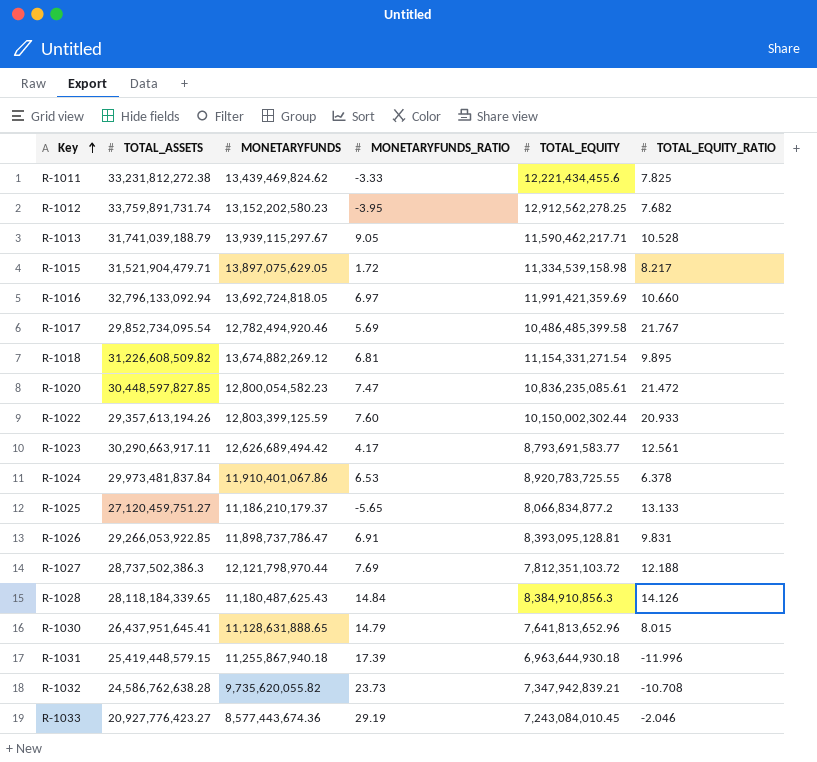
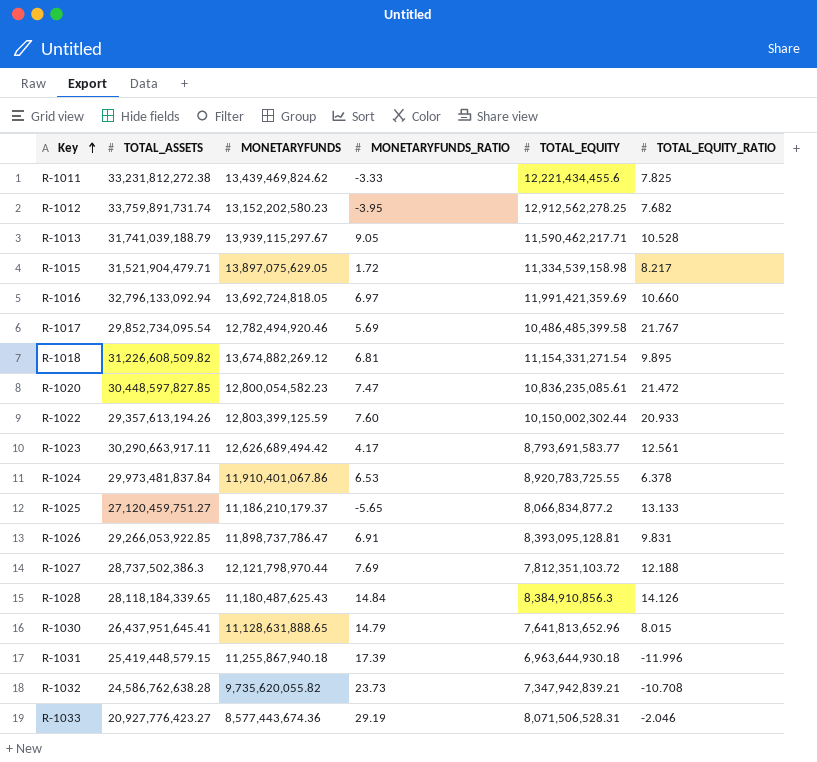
R-1033 | TOTAL_EQUITY: 7,243,084,010.45 -> 8,071,506,528.31

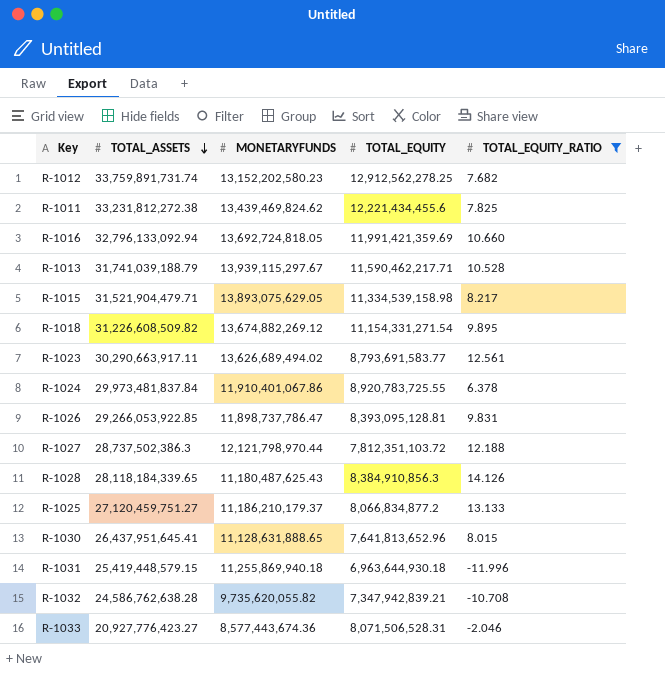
filter: none -> TOTAL_EQUITY_RATIO <= 14.126
row order: Key ascending -> TOTAL_ASSETS descending
column MONETARYFUNDS_RATIO | position: 4 -> none
R-1015 | MONETARYFUNDS: 13,897,075,629.05 -> 13,893,075,629.05
R-1023 | MONETARYFUNDS: 12,626,689,494.42 -> 13,626,689,494.02
R-1031 | MONETARYFUNDS: 11,255,867,940.18 -> 11,255,869,940.18

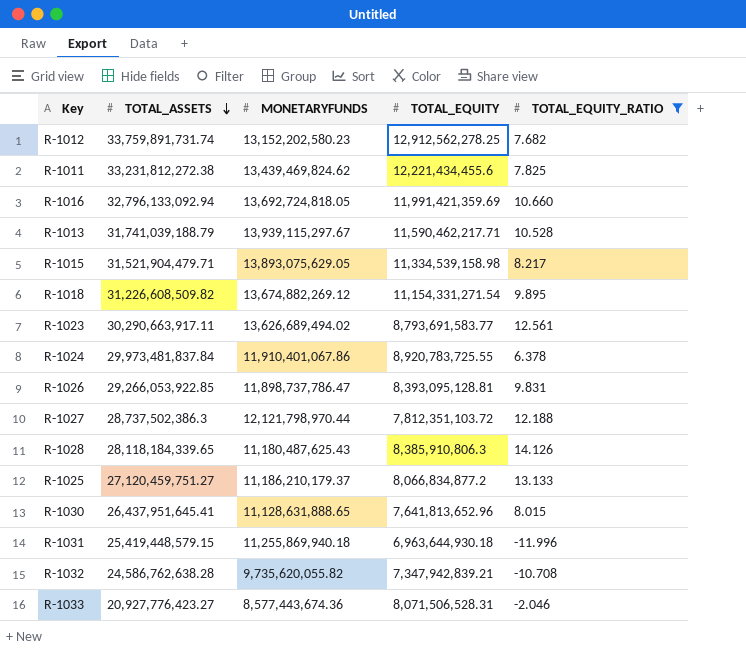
R-1028 | TOTAL_EQUITY: 8,384,910,856.3 -> 8,385,910,806.3

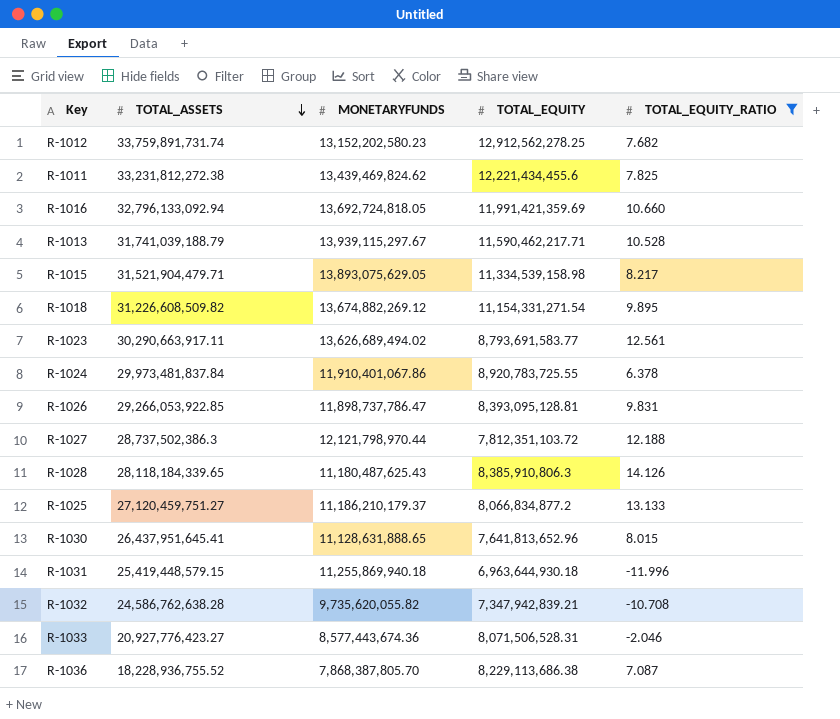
row R-1036: none -> 18,228,936,755.52 | 7,868,387,805.70 | 8,229,113,686.38 | 7.087

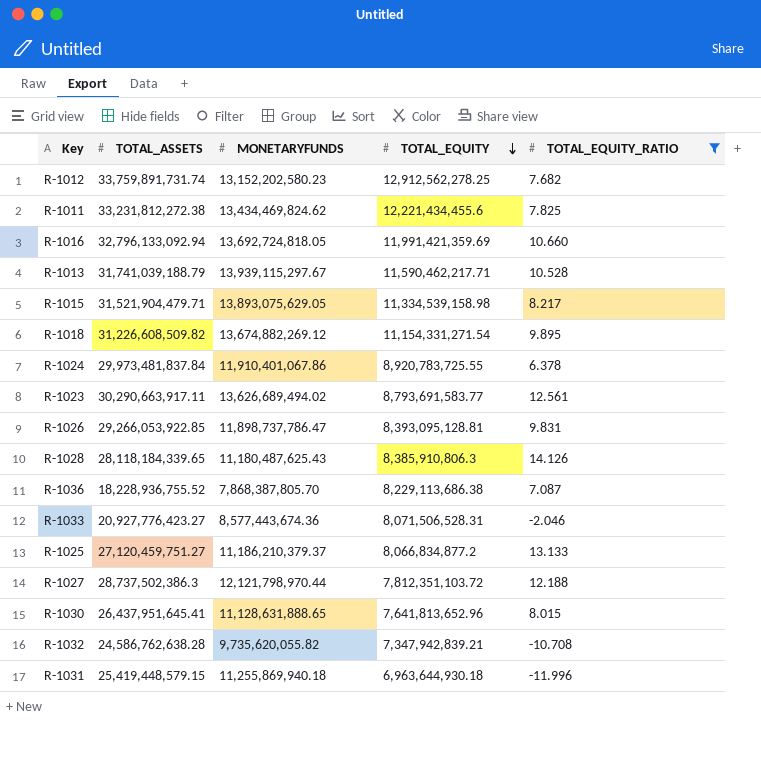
row order: TOTAL_ASSETS descending -> TOTAL_EQUITY descending
R-1011 | MONETARYFUNDS: 13,439,469,824.62 -> 13,434,469,824.62
R-1025 | MONETARYFUNDS: 11,186,210,179.37 -> 11,186,210,379.37

